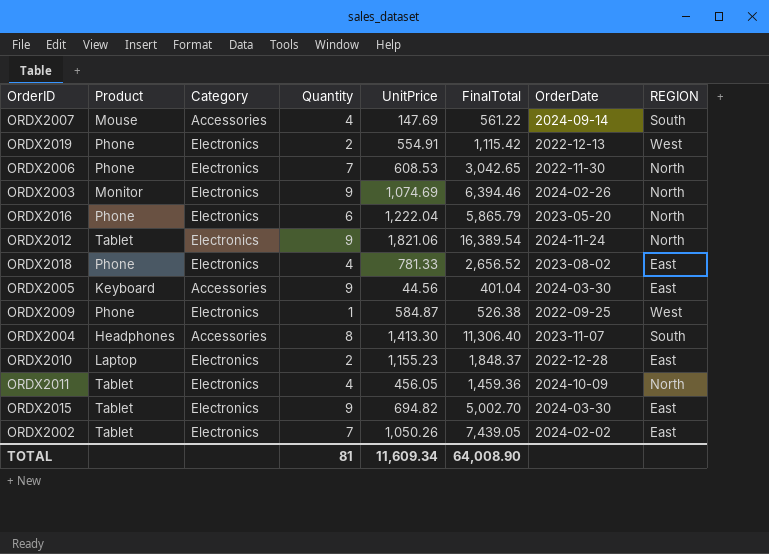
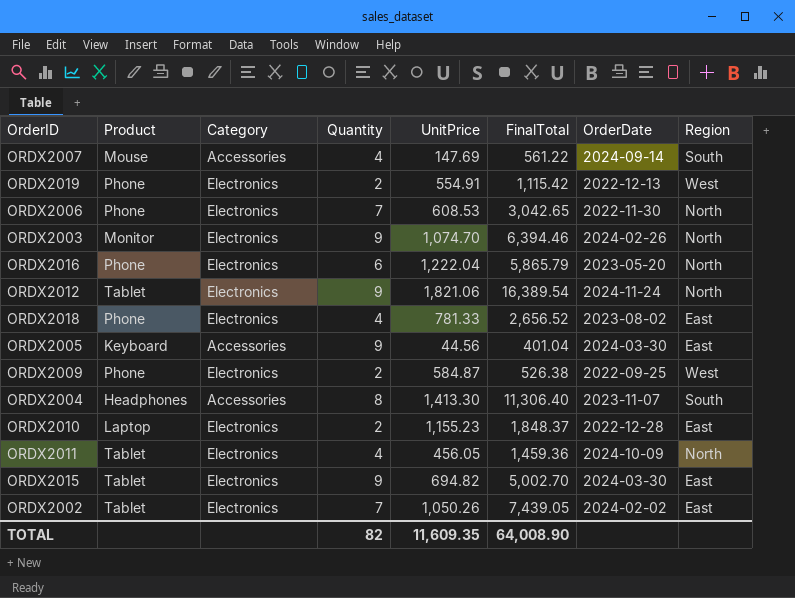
column name: REGION -> Region
ORDX2003 | UnitPrice: 1,074.69 -> 1,074.70
ORDX2009 | Quantity: 1 -> 2
TOTAL | Quantity: 81 -> 82
TOTAL | UnitPrice: 11,609.34 -> 11,609.35

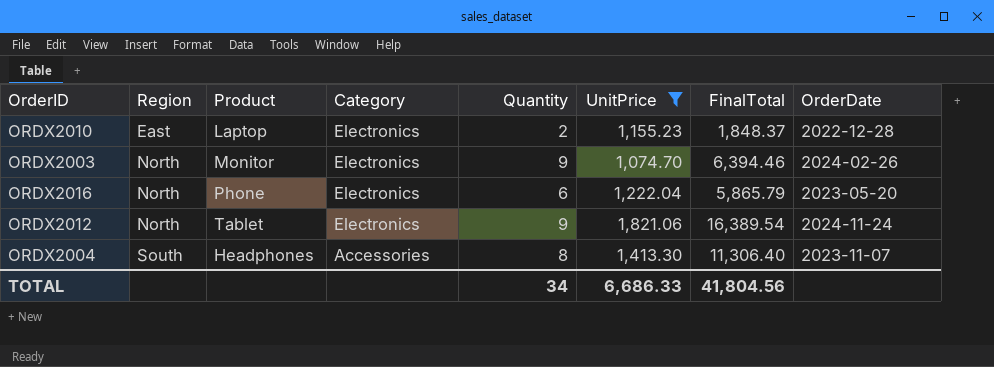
filter: none -> UnitPrice >= 1,074.70
row order: none -> Region ascending
column Region | position: 8 -> 2
TOTAL | Quantity: 82 -> 34
TOTAL | UnitPrice: 11,609.35 -> 6,686.33
TOTAL | FinalTotal: 64,008.90 -> 41,804.56

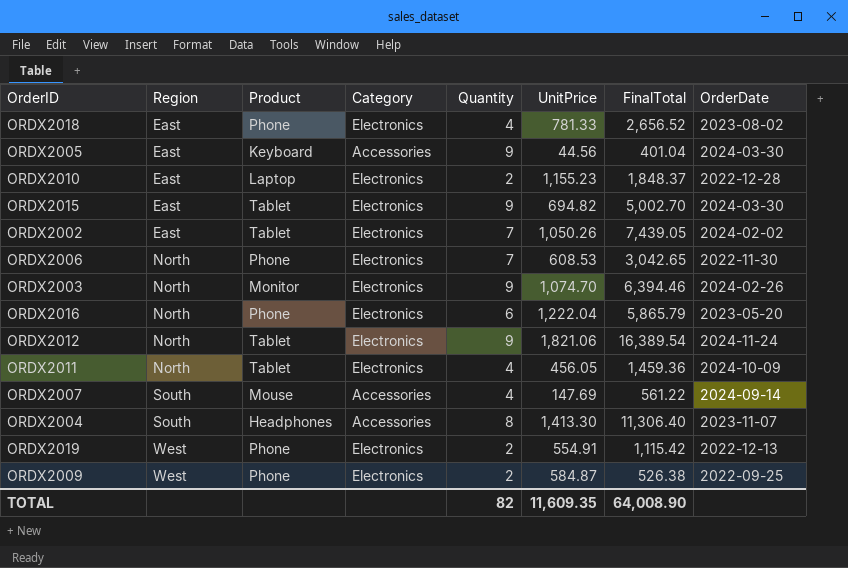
filter: UnitPrice >= 1,074.70 -> none
TOTAL | Quantity: 34 -> 82
TOTAL | UnitPrice: 6,686.33 -> 11,609.35
TOTAL | FinalTotal: 41,804.56 -> 64,008.90

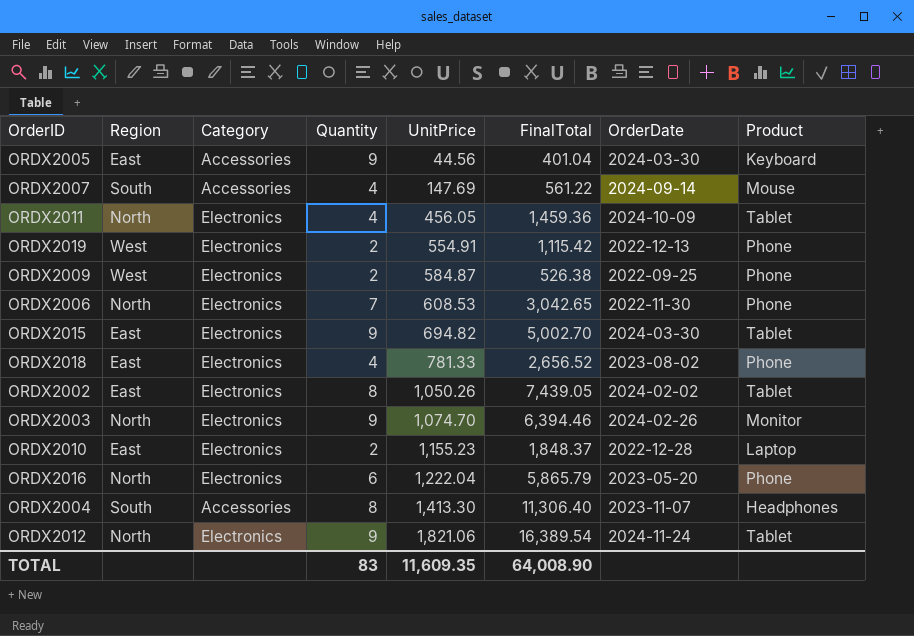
row order: Region ascending -> UnitPrice ascending
column Product | position: 3 -> 8
ORDX2002 | Quantity: 7 -> 8
TOTAL | Quantity: 82 -> 83

